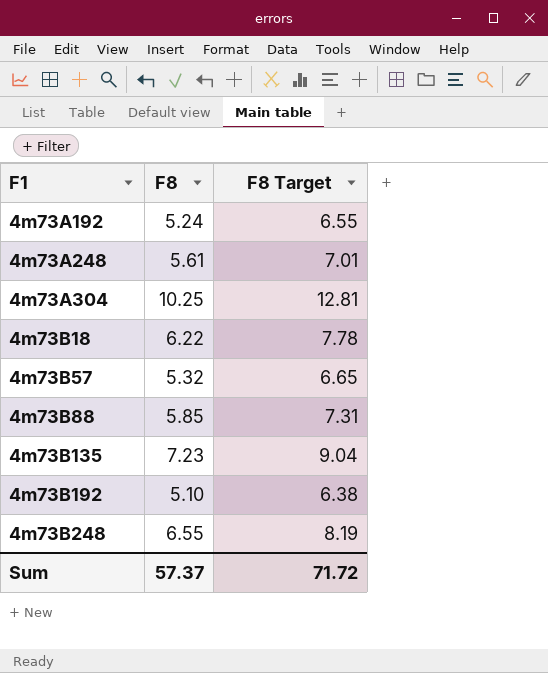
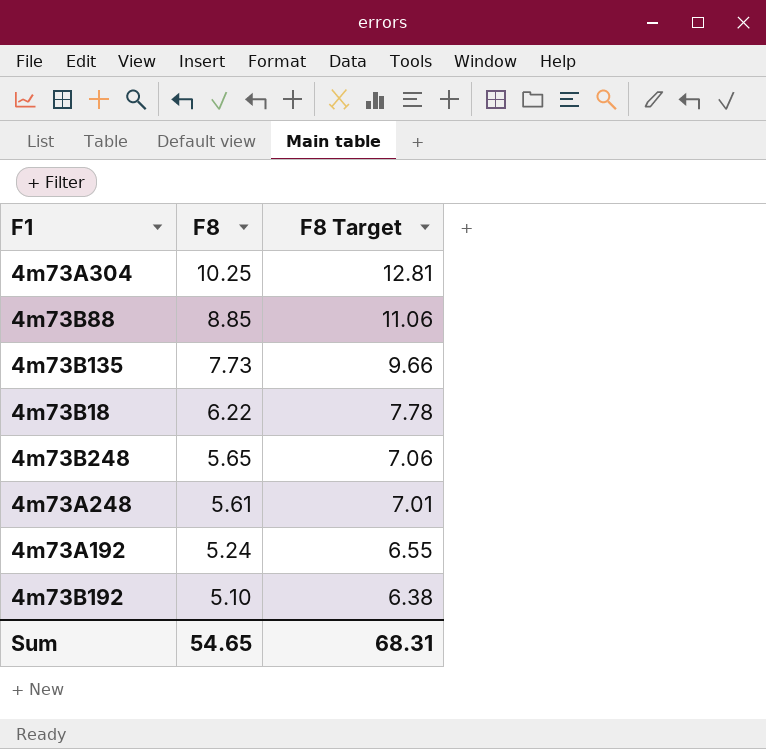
row order: F1 ascending -> F8 descending
row 4m73B57: 5.32 | 6.65 -> none
4m73B88 | F8: 5.85 -> 8.85
4m73B88 | F8 Target: 7.31 -> 11.06
4m73B135 | F8: 7.23 -> 7.73
4m73B135 | F8 Target: 9.04 -> 9.66
4m73B248 | F8: 6.55 -> 5.65
4m73B248 | F8 Target: 8.19 -> 7.06
Sum | F8: 57.37 -> 54.65
Sum | F8 Target: 71.72 -> 68.31

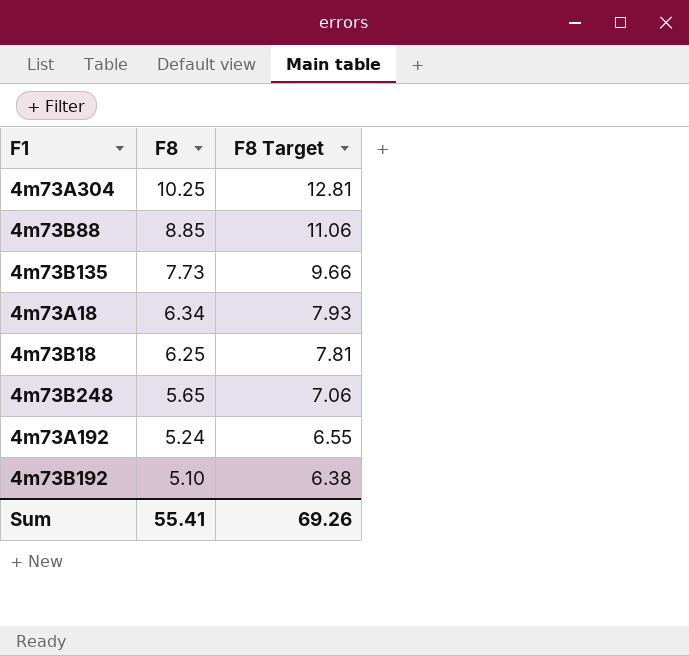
row 4m73A248: 5.61 | 7.01 -> none
row 4m73A18: none -> 6.34 | 7.93
4m73B18 | F8: 6.22 -> 6.25
4m73B18 | F8 Target: 7.78 -> 7.81
Sum | F8: 54.65 -> 55.41
Sum | F8 Target: 68.31 -> 69.26

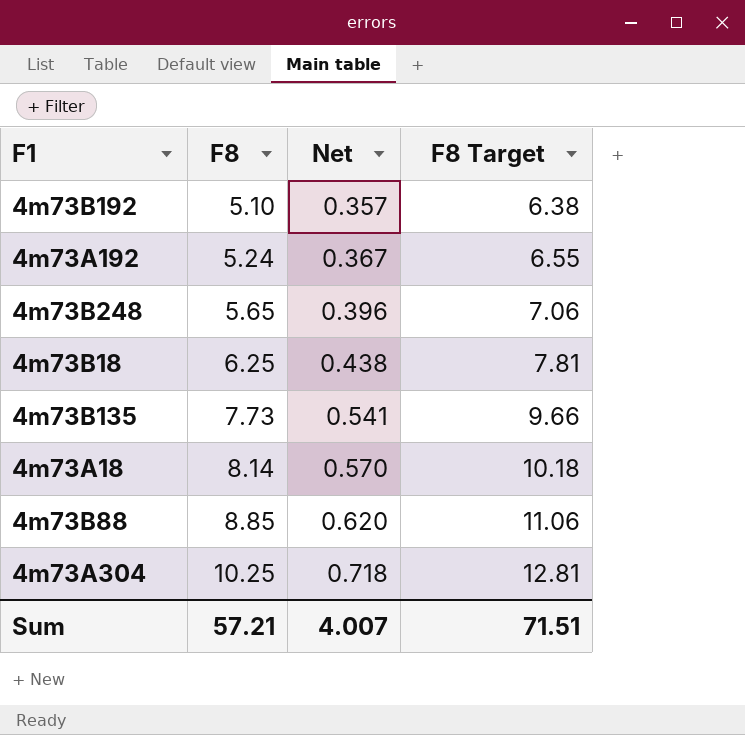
row order: F8 descending -> F8 ascending
column Net | formula: none -> [F8] * 0.07
4m73A18 | F8: 6.34 -> 8.14
4m73A18 | F8 Target: 7.93 -> 10.18
Sum | F8: 55.41 -> 57.21
Sum | F8 Target: 69.26 -> 71.51

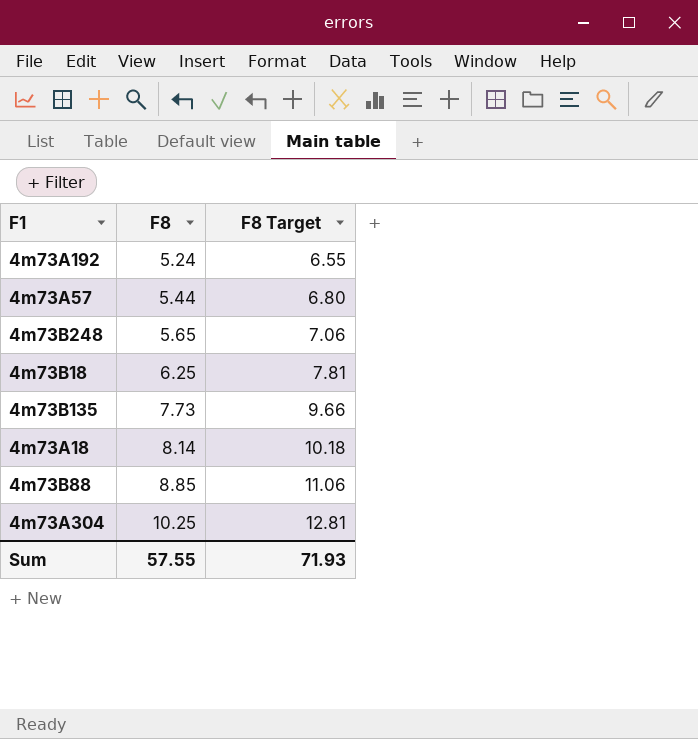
column Net | formula: [F8] * 0.07 -> none
row 4m73B192: 5.10 | 0.357 | 6.38 -> none
row 4m73A57: none -> 5.44 | 6.80
Sum | F8: 57.21 -> 57.55
Sum | F8 Target: 71.51 -> 71.93

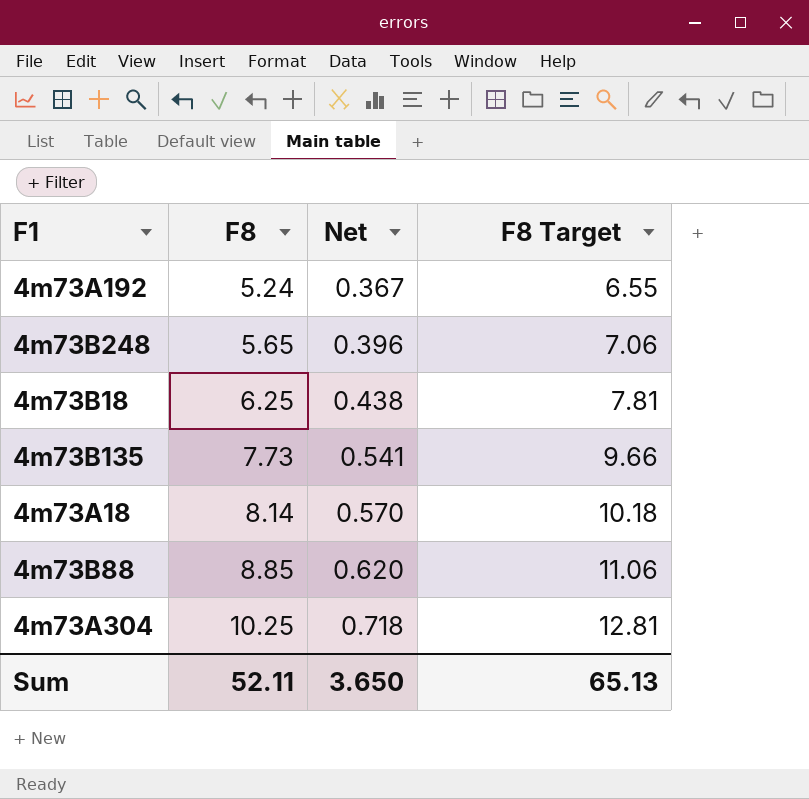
column Net | formula: none -> [F8] * 0.07
row 4m73A57: 5.44 | 6.80 -> none
Sum | F8: 57.55 -> 52.11
Sum | F8 Target: 71.93 -> 65.13

